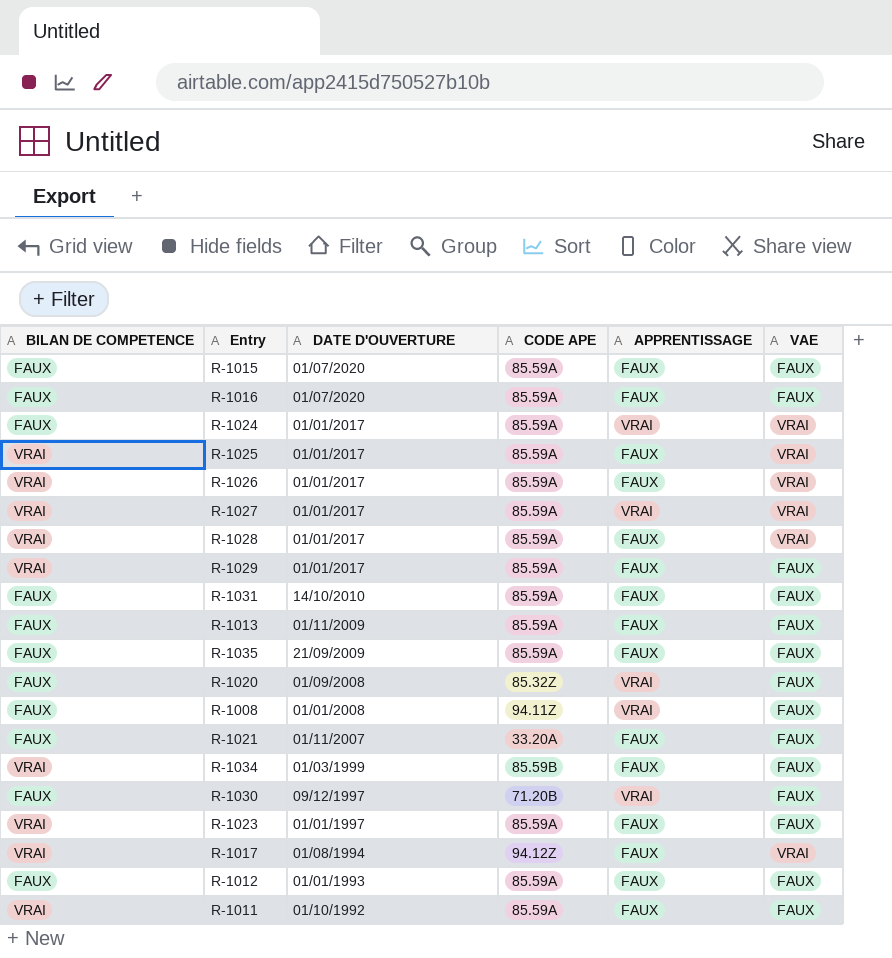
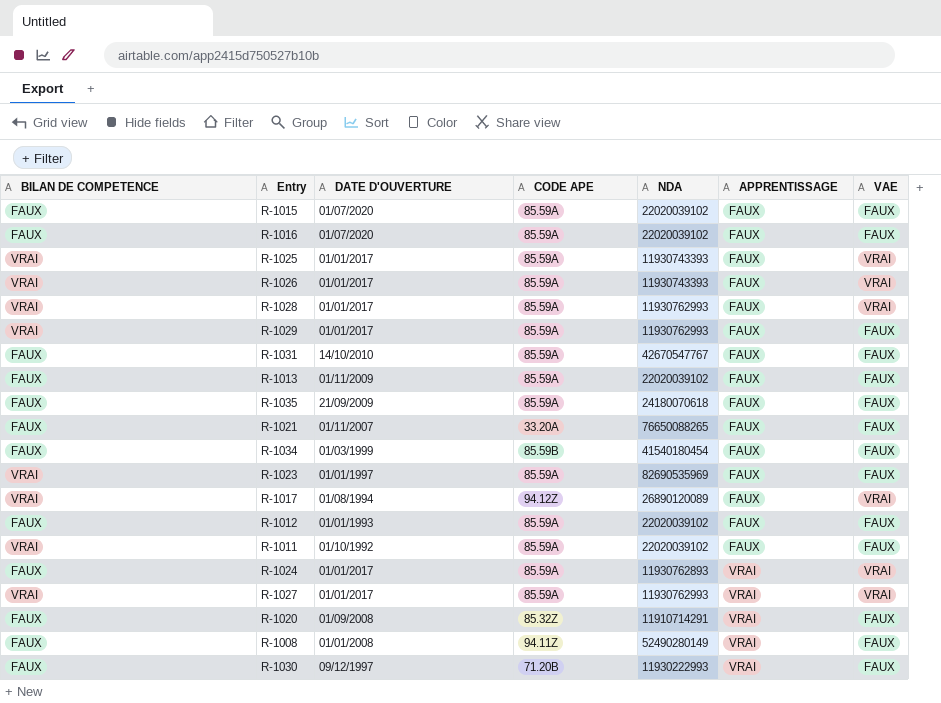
row order: DATE D'OUVERTURE descending -> APPRENTISSAGE ascending
column NDA | position: none -> 5
R-1034 | BILAN DE COMPETENCE: VRAI -> FAUX

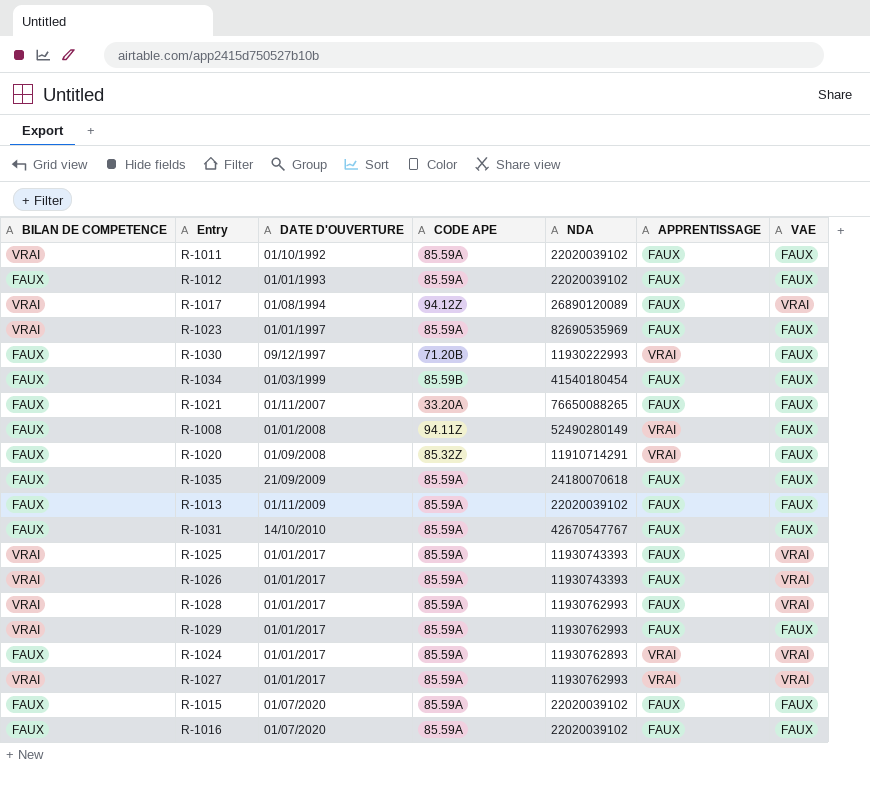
row order: APPRENTISSAGE ascending -> DATE D'OUVERTURE ascending

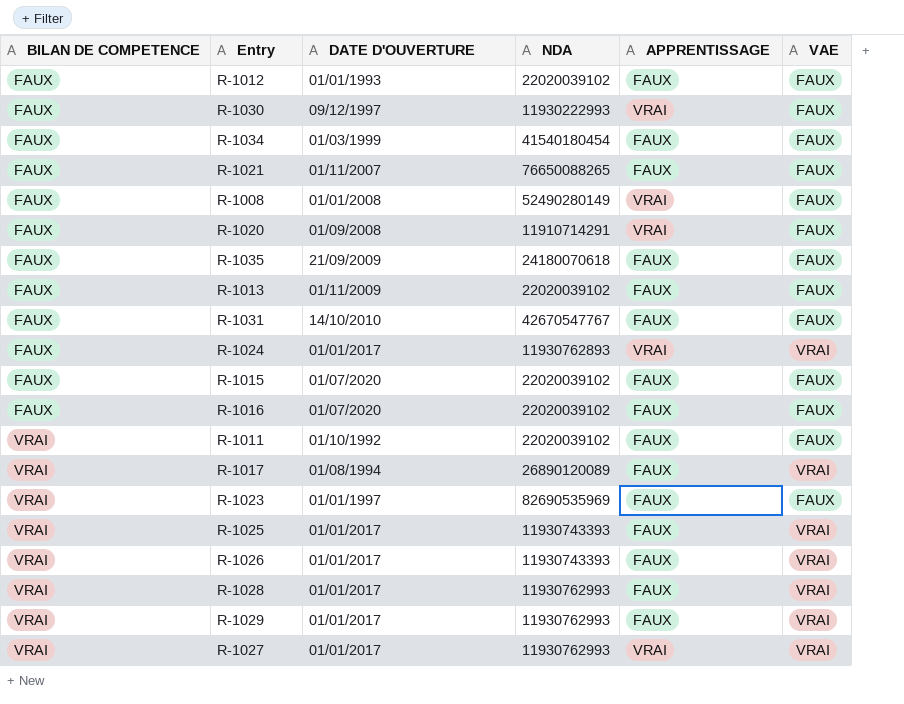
row order: DATE D'OUVERTURE ascending -> BILAN DE COMPETENCE ascending
column CODE APE | position: 4 -> none
R-1029 | VAE: FAUX -> VRAI

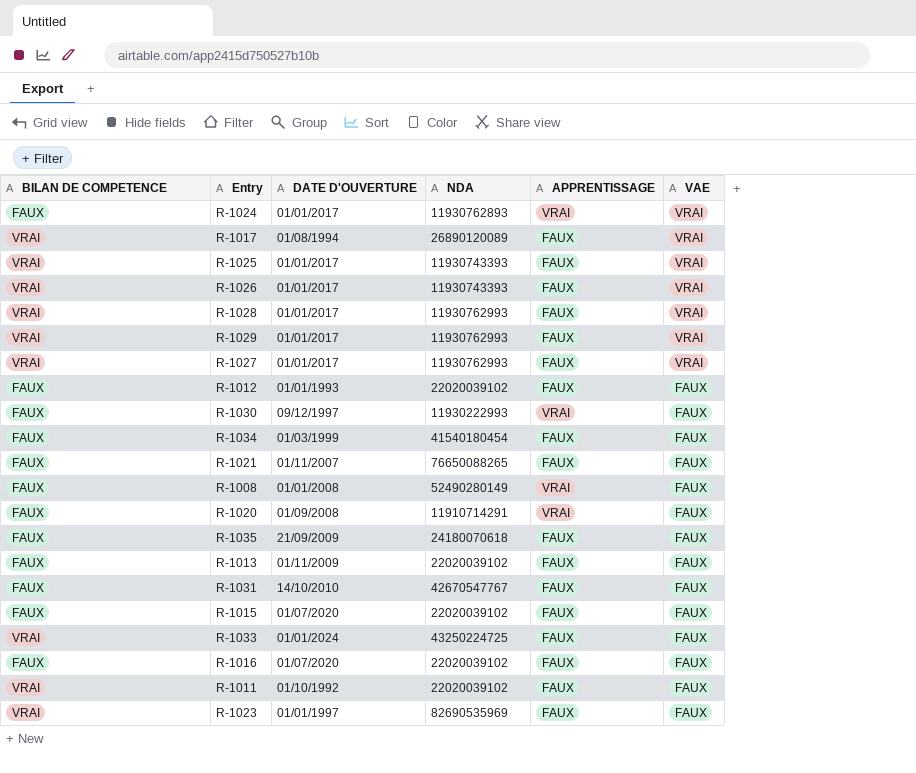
row order: BILAN DE COMPETENCE ascending -> VAE descending
R-1027 | APPRENTISSAGE: VRAI -> FAUX
row R-1033: none -> VRAI | 01/01/2024 | 43250224725 | FAUX | FAUX

